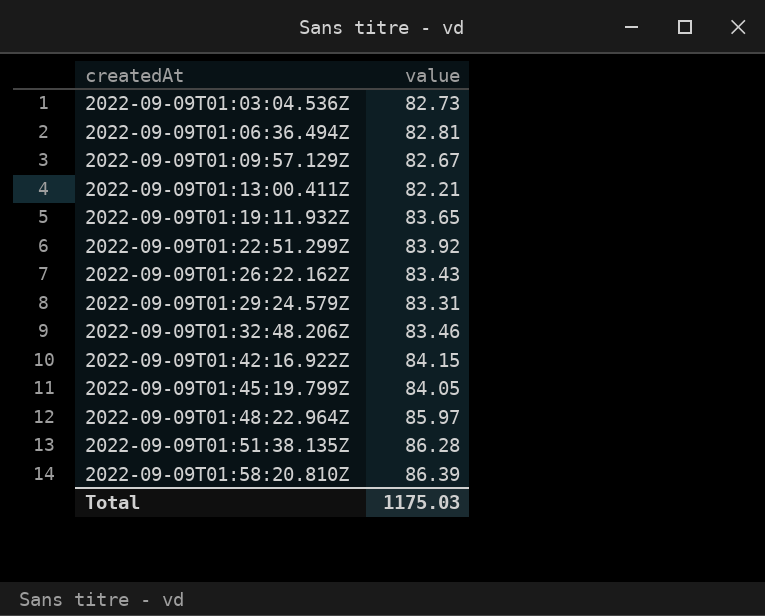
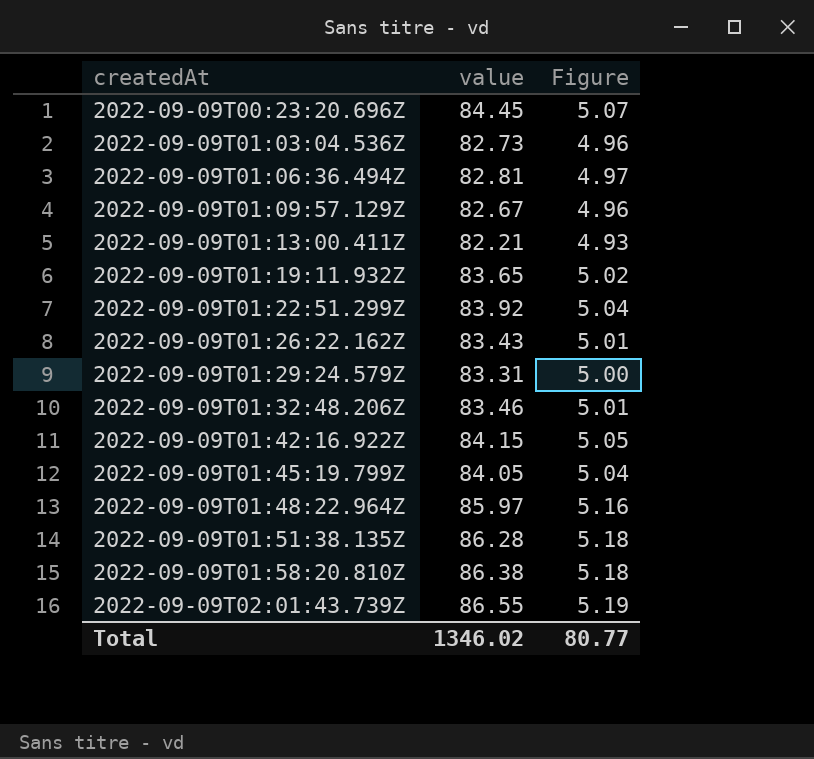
column Figure | formula: none -> [value] * 0.06
row 2022-09-09T00:23:20.696Z: none -> 84.45 | 5.07
2022-09-09T01:58:20.810Z | value: 86.39 -> 86.38
row 2022-09-09T02:01:43.739Z: none -> 86.55 | 5.19
Total | value: 1175.03 -> 1346.02

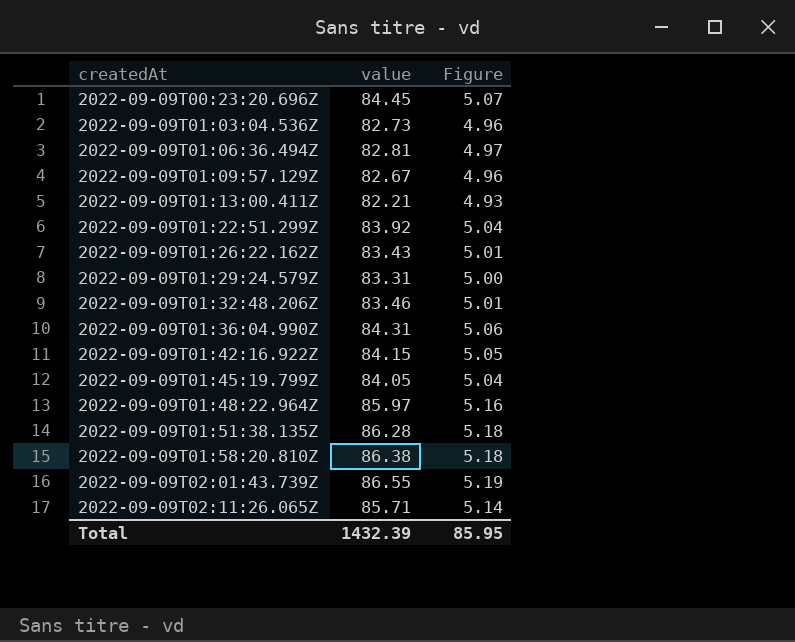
row 2022-09-09T01:19:11.932Z: 83.65 | 5.02 -> none
row 2022-09-09T01:36:04.990Z: none -> 84.31 | 5.06
row 2022-09-09T02:11:26.065Z: none -> 85.71 | 5.14
Total | value: 1346.02 -> 1432.39
Total | Figure: 80.77 -> 85.95

